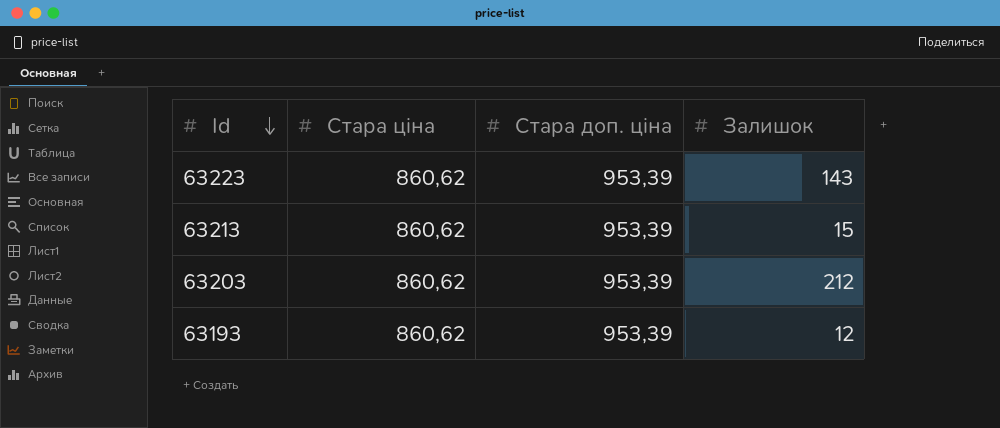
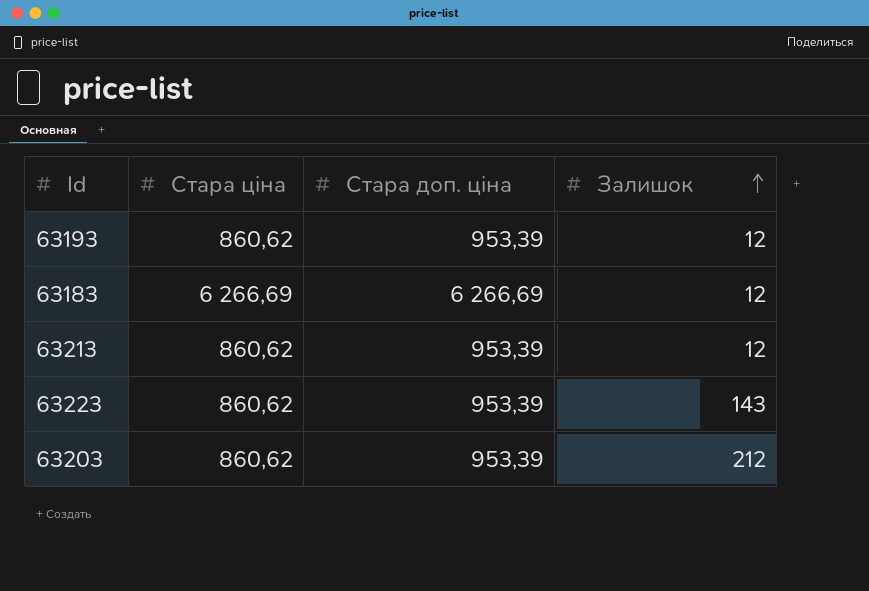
row order: Id descending -> Залишок ascending
row 63183: none -> 6 266,69 | 6 266,69 | 12
63213 | Залишок: 15 -> 12

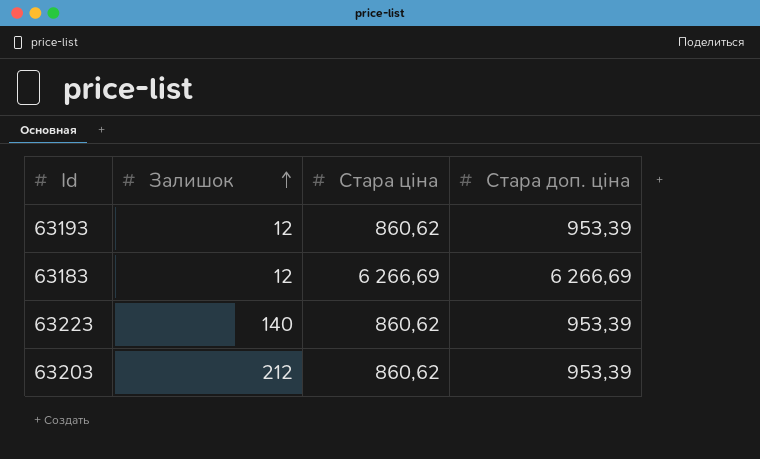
column Залишок | position: 4 -> 2
row 63213: 860,62 | 953,39 | 12 -> none
63223 | Залишок: 143 -> 140

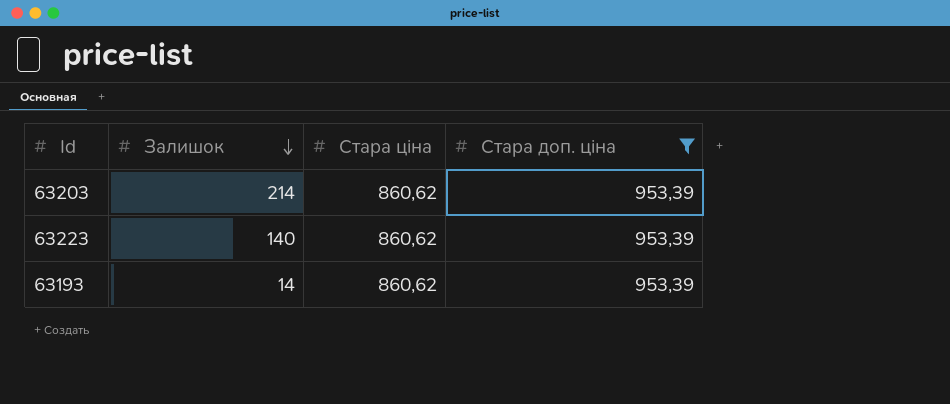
filter: none -> Стара доп. ціна = 953,39
row order: Залишок ascending -> Залишок descending
63203 | Залишок: 212 -> 214
63193 | Залишок: 12 -> 14

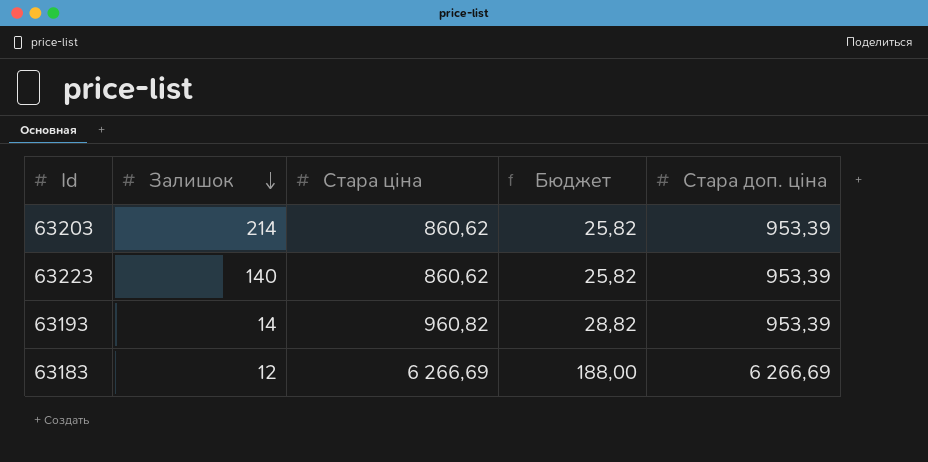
filter: Стара доп. ціна = 953,39 -> none
column Бюджет | formula: none -> [Стара ціна] * 0,03
63193 | Стара ціна: 860,62 -> 960,82

